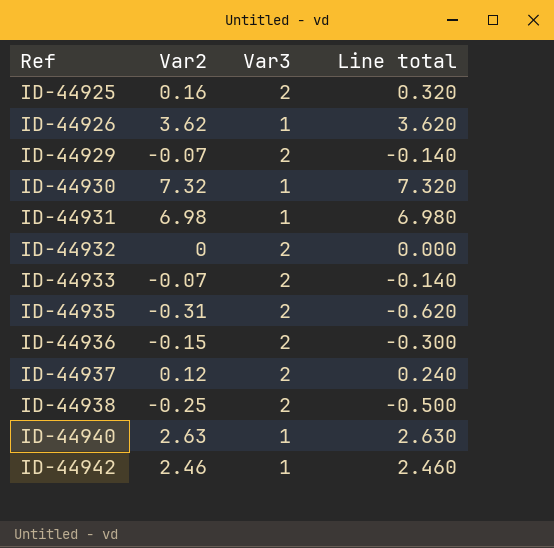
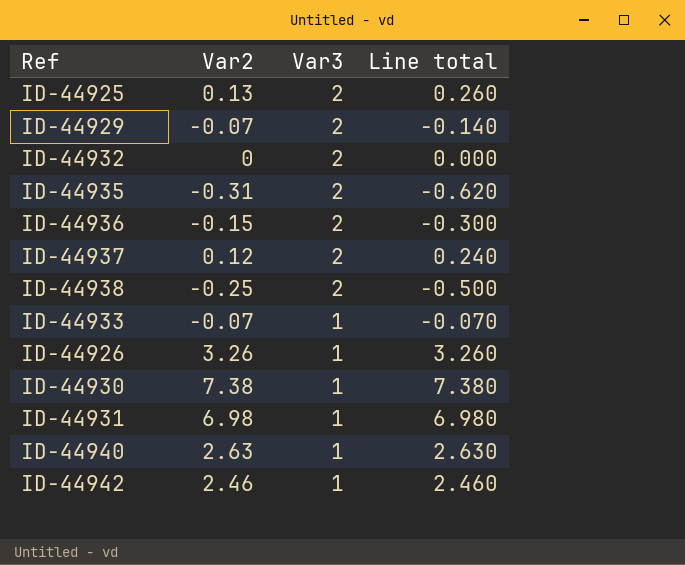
row order: Ref ascending -> Var3 descending
ID-44925 | Var2: 0.16 -> 0.13
ID-44925 | Line total: 0.320 -> 0.260
ID-44933 | Var3: 2 -> 1
ID-44933 | Line total: -0.140 -> -0.070
ID-44926 | Var2: 3.62 -> 3.26
ID-44926 | Line total: 3.620 -> 3.260
ID-44930 | Var2: 7.32 -> 7.38
ID-44930 | Line total: 7.320 -> 7.380

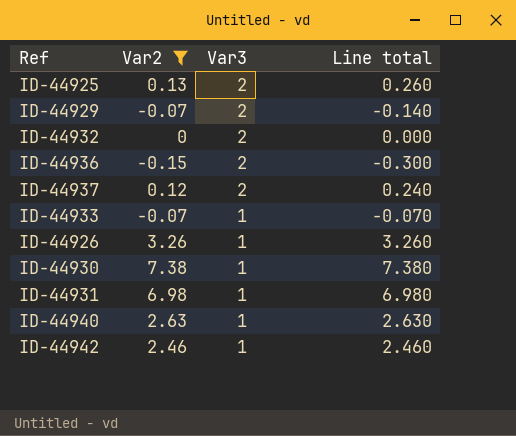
filter: none -> Var2 >= -0.15

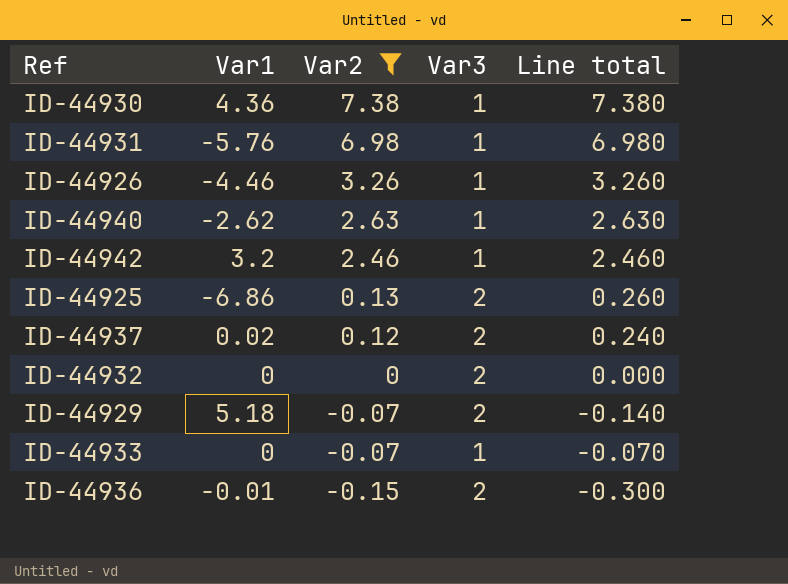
row order: Var3 descending -> Var2 descending
column Var1 | position: none -> 2

